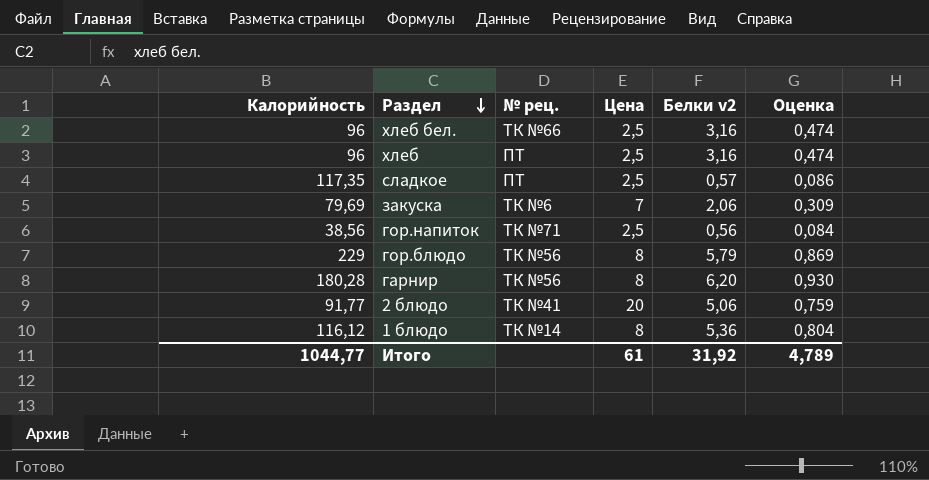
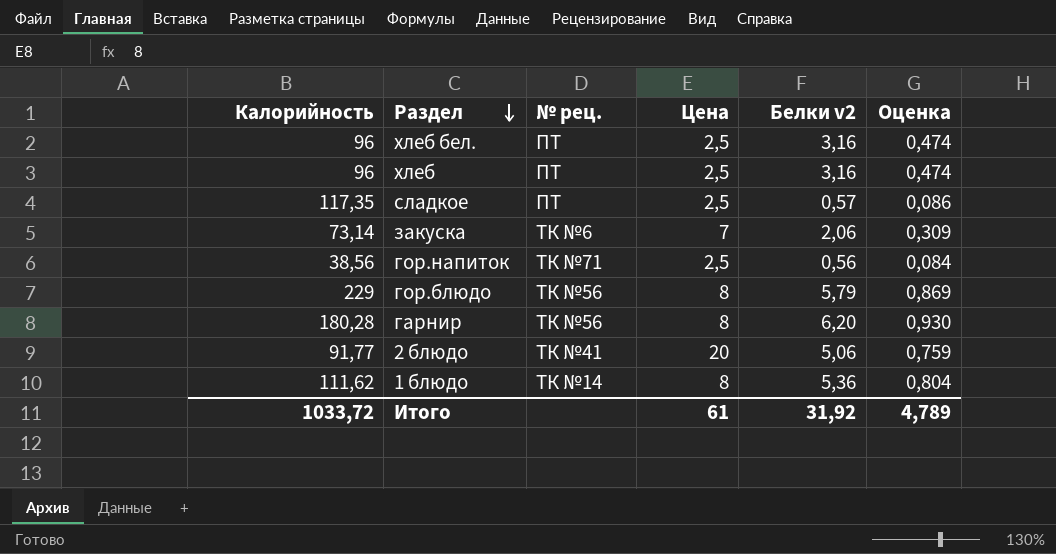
хлеб бел. | № рец.: ТК №66 -> ПТ
закуска | Калорийность: 79,69 -> 73,14
1 блюдо | Калорийность: 116,12 -> 111,62
Итого | Калорийность: 1044,77 -> 1033,72

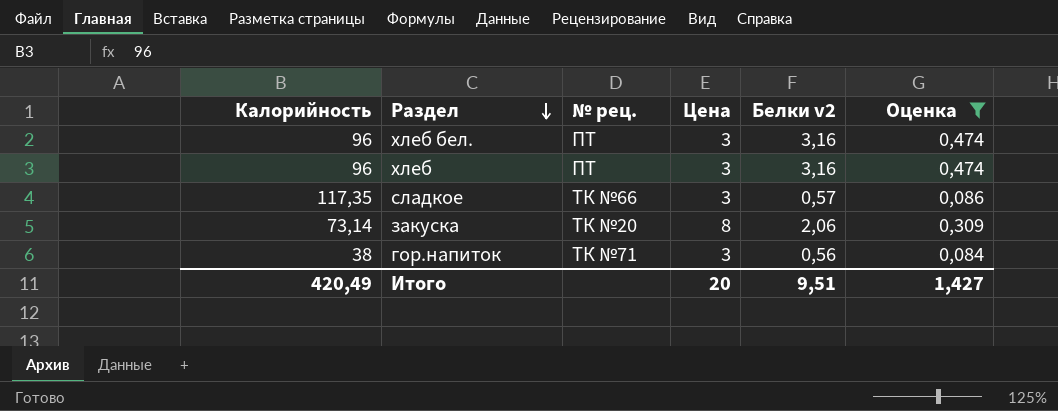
filter: none -> Оценка <= 0,474
хлеб бел. | Цена: 2,5 -> 3
хлеб | Цена: 2,5 -> 3
сладкое | № рец.: ПТ -> ТК №66
сладкое | Цена: 2,5 -> 3
закуска | № рец.: ТК №6 -> ТК №20
закуска | Цена: 7 -> 8
гор.напиток | Калорийность: 38,56 -> 38
гор.напиток | Цена: 2,5 -> 3
Итого | Калорийность: 1033,72 -> 420,49
Итого | Цена: 61 -> 20
Итого | Белки v2: 31,92 -> 9,51
Итого | Оценка: 4,789 -> 1,427

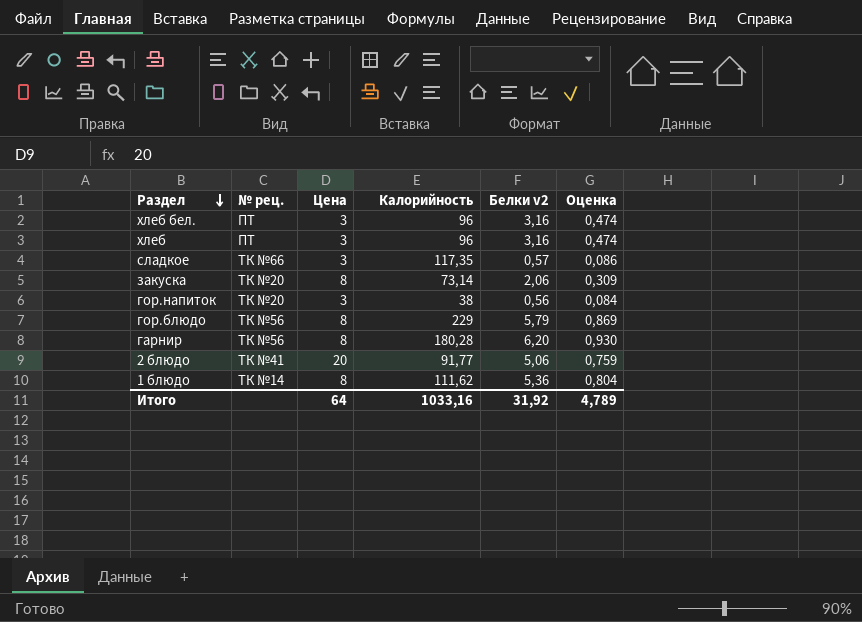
filter: Оценка <= 0,474 -> none
column Калорийность | position: 1 -> 4
гор.напиток | № рец.: ТК №71 -> ТК №20
Итого | Цена: 20 -> 64
Итого | Калорийность: 420,49 -> 1033,16
Итого | Белки v2: 9,51 -> 31,92
Итого | Оценка: 1,427 -> 4,789

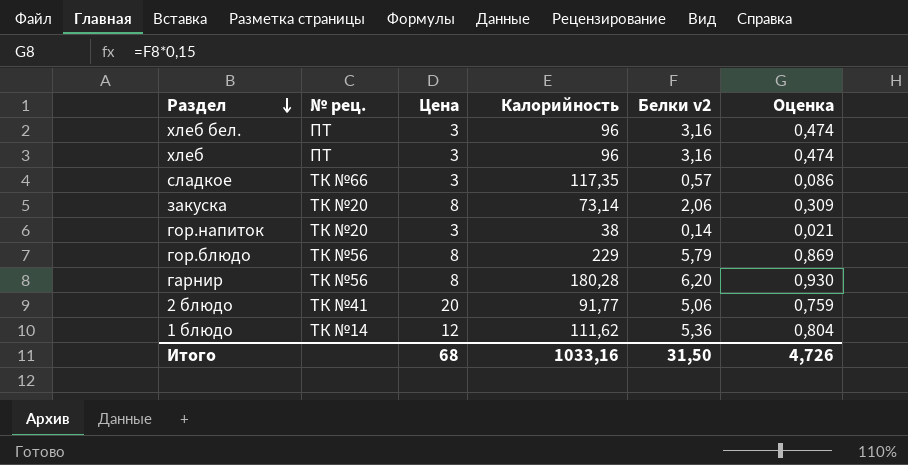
гор.напиток | Белки v2: 0,56 -> 0,14
гор.напиток | Оценка: 0,084 -> 0,021
1 блюдо | Цена: 8 -> 12
Итого | Цена: 64 -> 68
Итого | Белки v2: 31,92 -> 31,50
Итого | Оценка: 4,789 -> 4,726

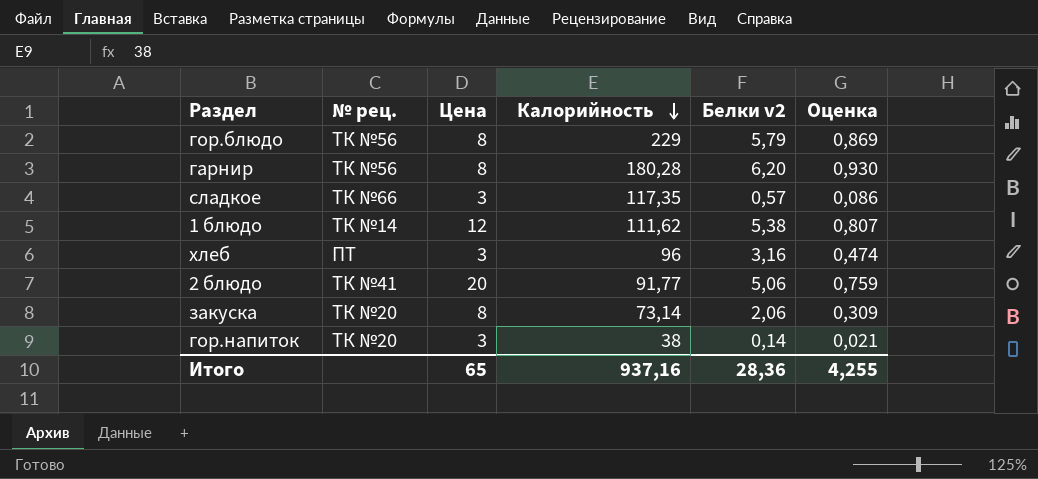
row order: Раздел descending -> Калорийность descending
row хлеб бел.: ПТ | 3 | 96 | 3,16 | 0,474 -> none
1 блюдо | Белки v2: 5,36 -> 5,38
1 блюдо | Оценка: 0,804 -> 0,807
Итого | Цена: 68 -> 65
Итого | Калорийность: 1033,16 -> 937,16
Итого | Белки v2: 31,50 -> 28,36
Итого | Оценка: 4,726 -> 4,255

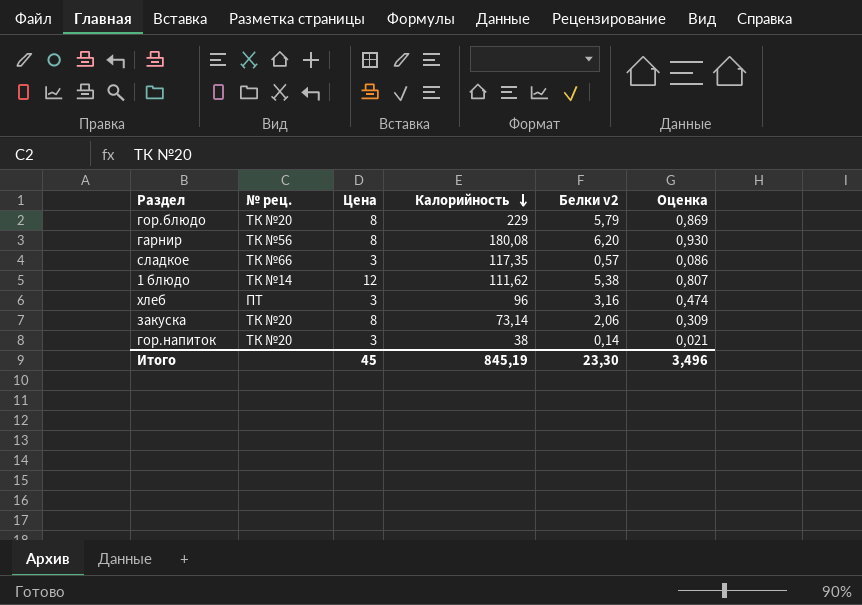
row 2 блюдо: ТК №41 | 20 | 91,77 | 5,06 | 0,759 -> none
гор.блюдо | № рец.: ТК №56 -> ТК №20
гарнир | Калорийность: 180,28 -> 180,08
Итого | Цена: 65 -> 45
Итого | Калорийность: 937,16 -> 845,19
Итого | Белки v2: 28,36 -> 23,30
Итого | Оценка: 4,255 -> 3,496

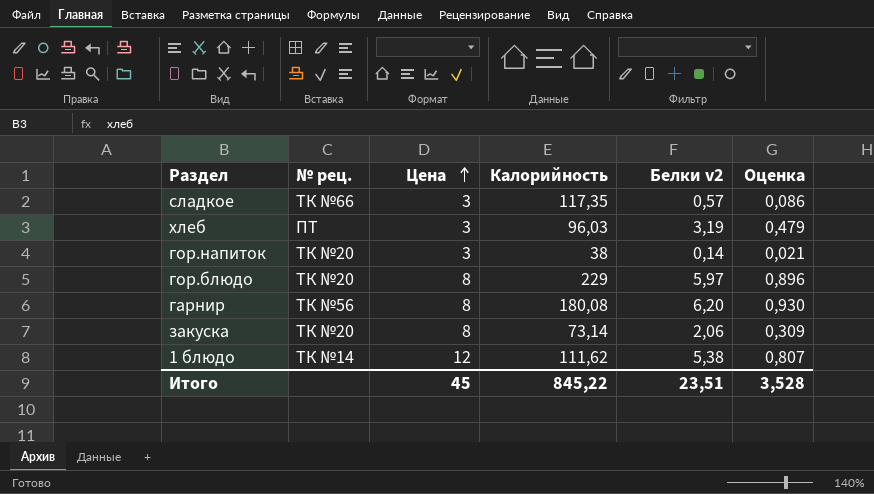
row order: Калорийность descending -> Цена ascending
хлеб | Калорийность: 96 -> 96,03
хлеб | Белки v2: 3,16 -> 3,19
хлеб | Оценка: 0,474 -> 0,479
гор.блюдо | Белки v2: 5,79 -> 5,97
гор.блюдо | Оценка: 0,869 -> 0,896
Итого | Калорийность: 845,19 -> 845,22
Итого | Белки v2: 23,30 -> 23,51
Итого | Оценка: 3,496 -> 3,528

